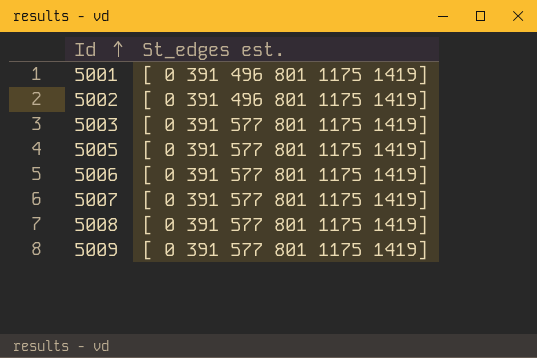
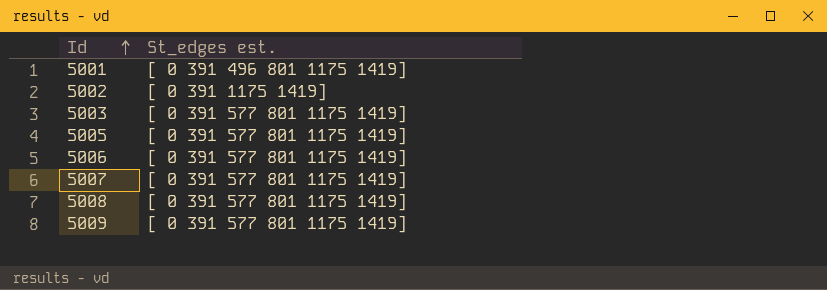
5002 | St_edges est.: [ 0 391 496 801 1175 1419] -> [ 0 391 1175 1419]

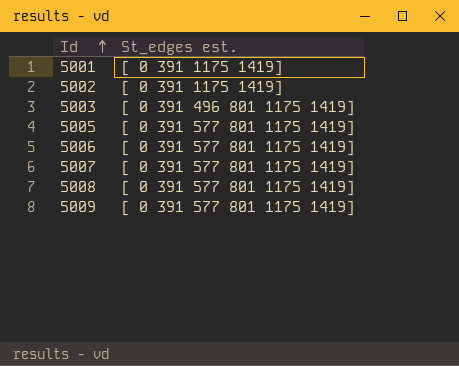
5001 | St_edges est.: [ 0 391 496 801 1175 1419] -> [ 0 391 1175 1419]
5003 | St_edges est.: [ 0 391 577 801 1175 1419] -> [ 0 391 496 801 1175 1419]

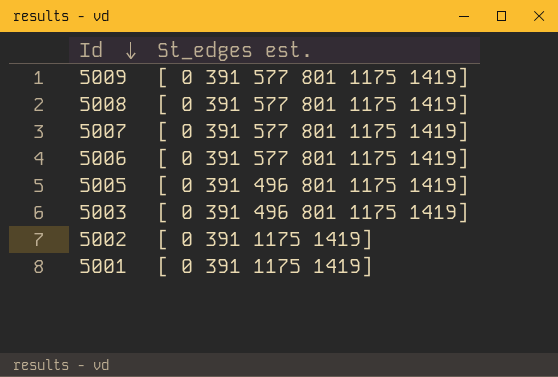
row order: Id ascending -> Id descending
5005 | St_edges est.: [ 0 391 577 801 1175 1419] -> [ 0 391 496 801 1175 1419]

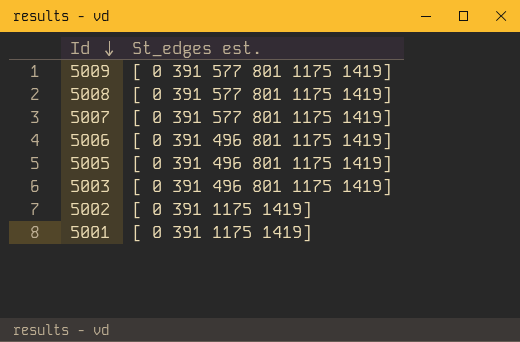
5006 | St_edges est.: [ 0 391 577 801 1175 1419] -> [ 0 391 496 801 1175 1419]

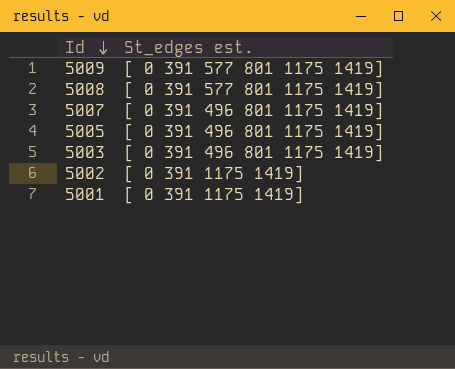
row 5006: [ 0 391 496 801 1175 1419] -> none
5007 | St_edges est.: [ 0 391 577 801 1175 1419] -> [ 0 391 496 801 1175 1419]

